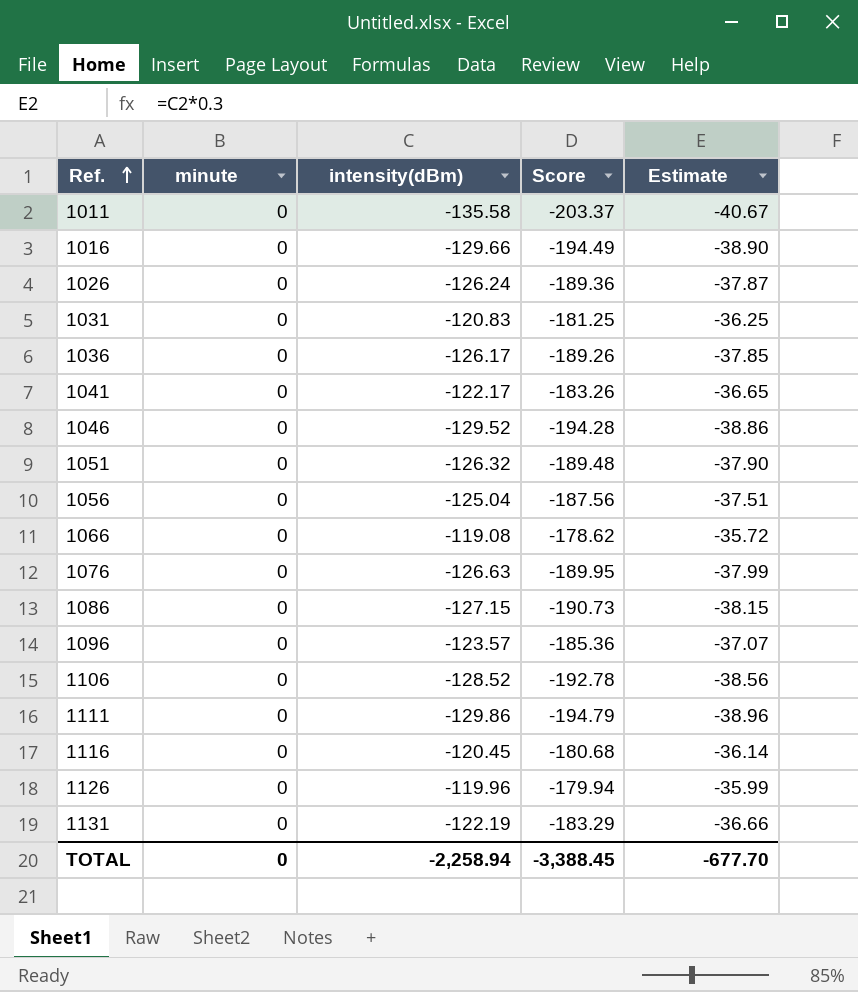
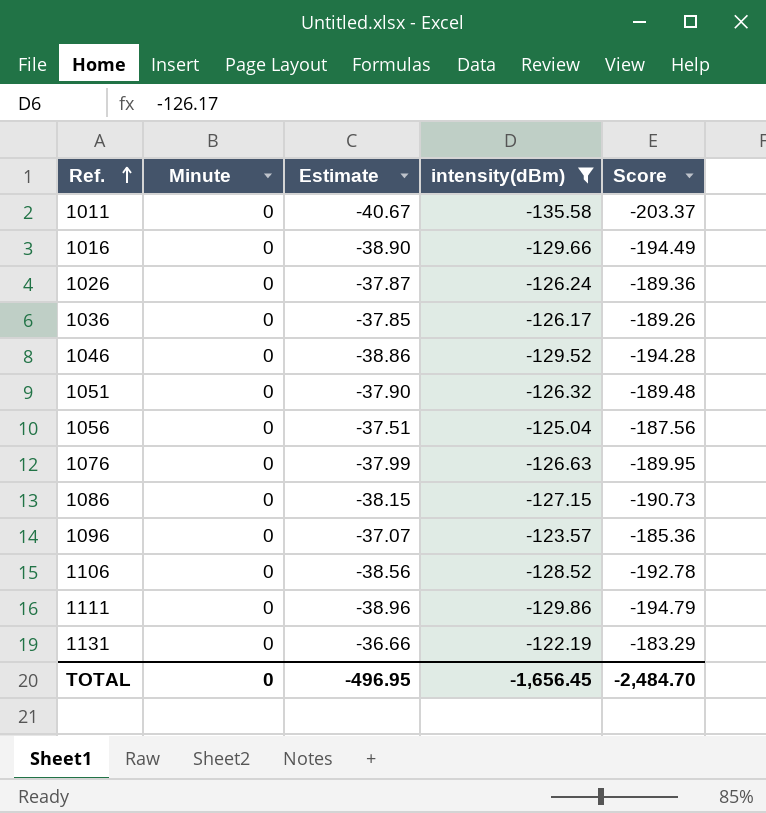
filter: none -> intensity(dBm) <= -122.19
column name: minute -> Minute
column Estimate | position: 5 -> 3
TOTAL | Estimate: -677.70 -> -496.95
TOTAL | intensity(dBm): -2,258.94 -> -1,656.45
TOTAL | Score: -3,388.45 -> -2,484.70

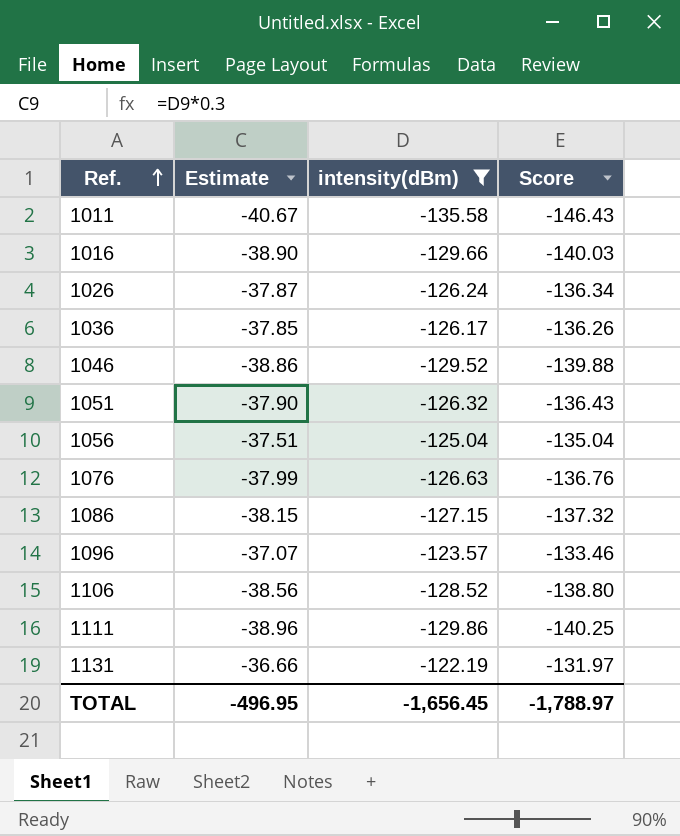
column Minute | position: 2 -> none
column Score | formula: [intensity(dBm)] * 1.5 -> [intensity(dBm)] * 1.08
TOTAL | Score: -2,484.70 -> -1,788.97

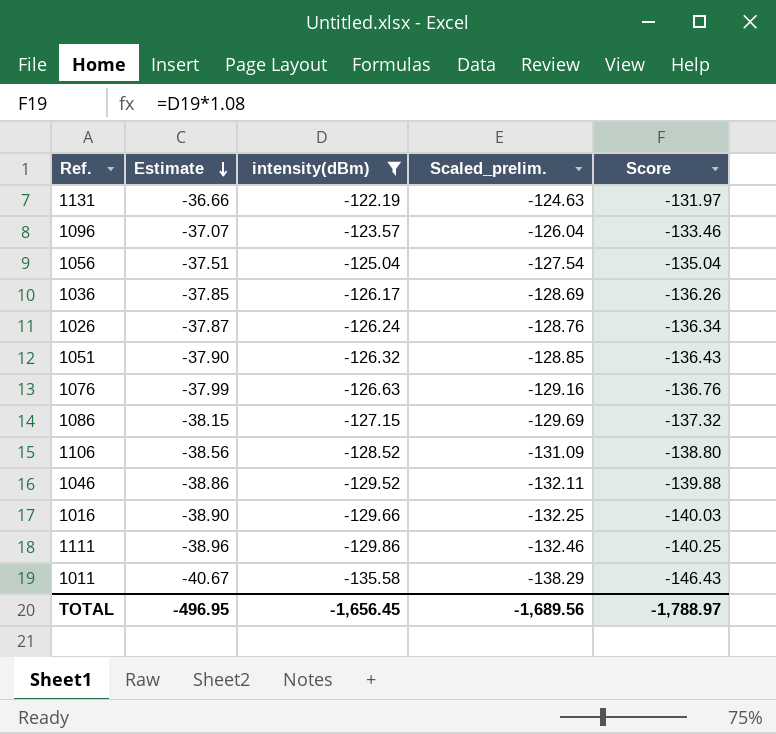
row order: Ref. ascending -> Estimate descending
column Scaled_prelim. | formula: none -> [intensity(dBm)] * 1.02

